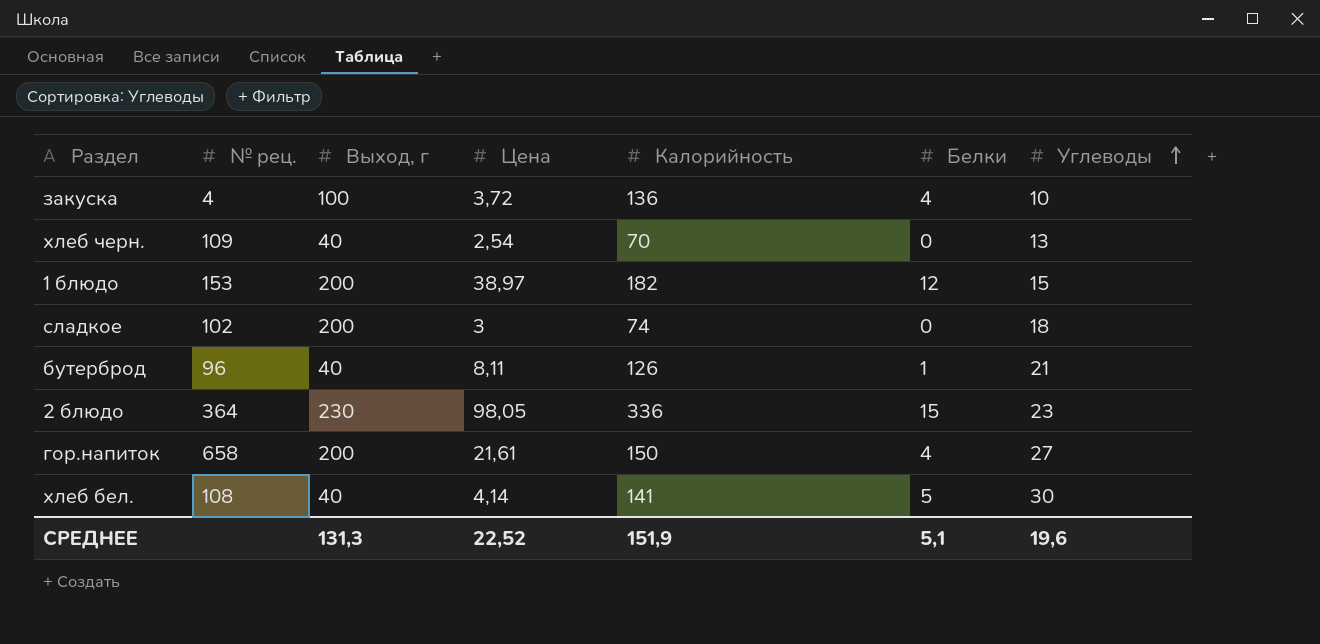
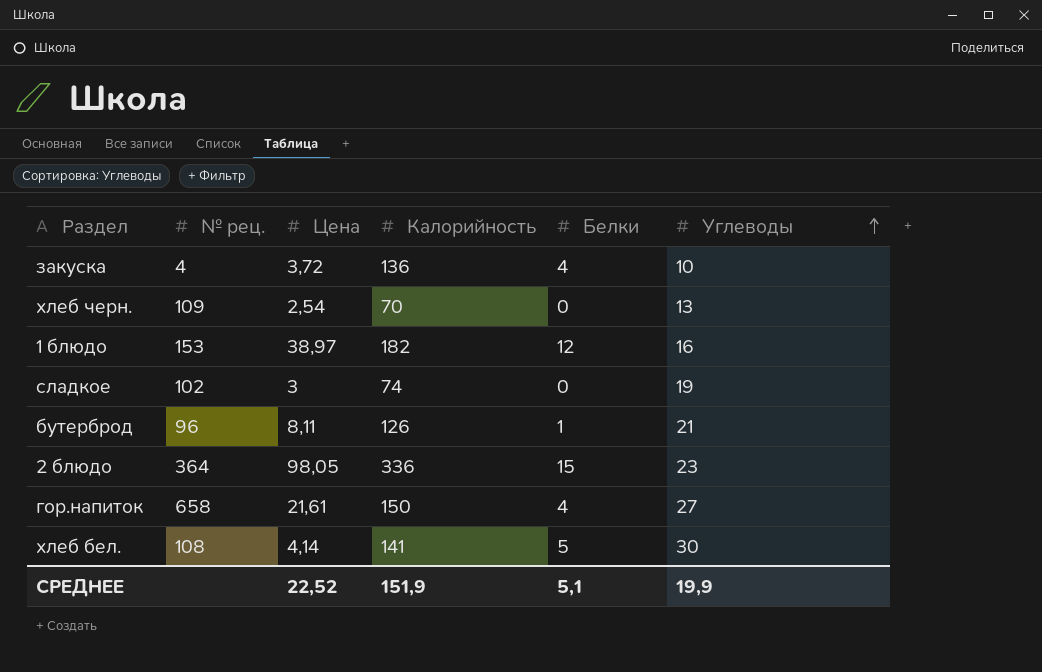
column Выход, г | position: 3 -> none
1 блюдо | Углеводы: 15 -> 16
сладкое | Углеводы: 18 -> 19
СРЕДНЕЕ | Углеводы: 19,6 -> 19,9

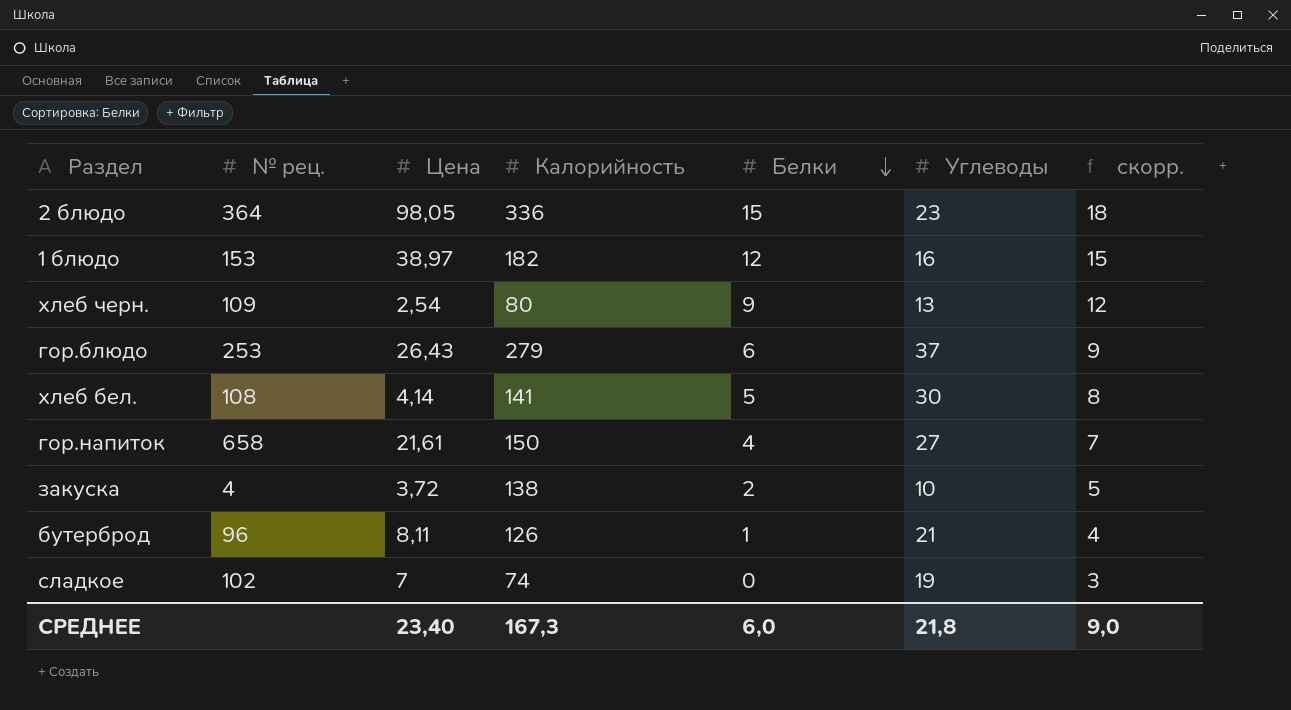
row order: Углеводы ascending -> Белки descending
column скорр. | formula: none -> [Белки] + 3
хлеб черн. | Калорийность: 70 -> 80
хлеб черн. | Белки: 0 -> 9
row гор.блюдо: none -> 253 | 26,43 | 279 | 6 | 37 | 9
закуска | Калорийность: 136 -> 138
закуска | Белки: 4 -> 2
сладкое | Цена: 3 -> 7
СРЕДНЕЕ | Цена: 22,52 -> 23,40
СРЕДНЕЕ | Калорийность: 151,9 -> 167,3
СРЕДНЕЕ | Белки: 5,1 -> 6,0
СРЕДНЕЕ | Углеводы: 19,9 -> 21,8

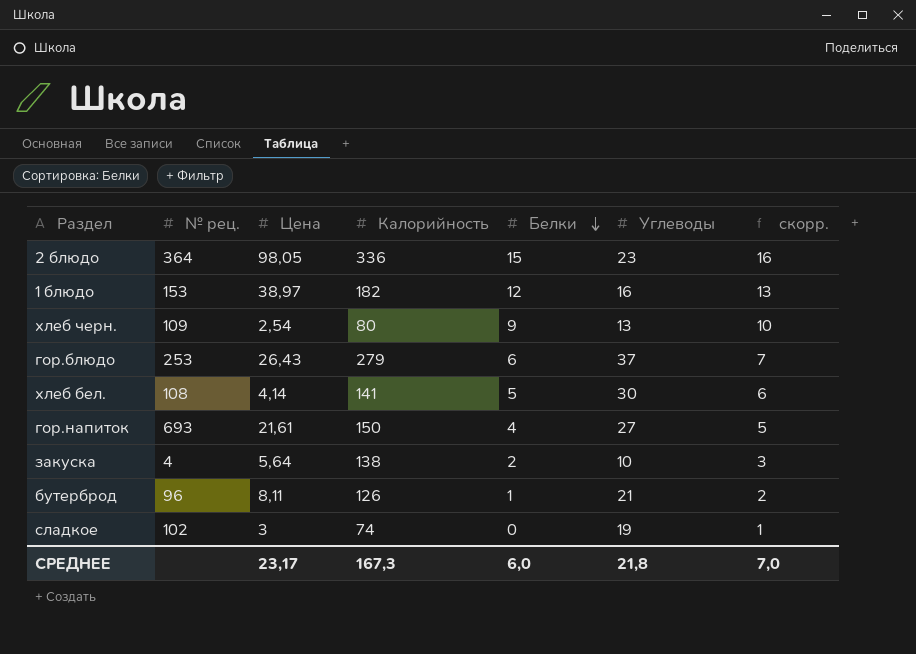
column скорр. | formula: [Белки] + 3 -> [Белки] + 1
гор.напиток | № рец.: 658 -> 693
закуска | Цена: 3,72 -> 5,64
сладкое | Цена: 7 -> 3
СРЕДНЕЕ | Цена: 23,40 -> 23,17
СРЕДНЕЕ | скорр.: 9,0 -> 7,0

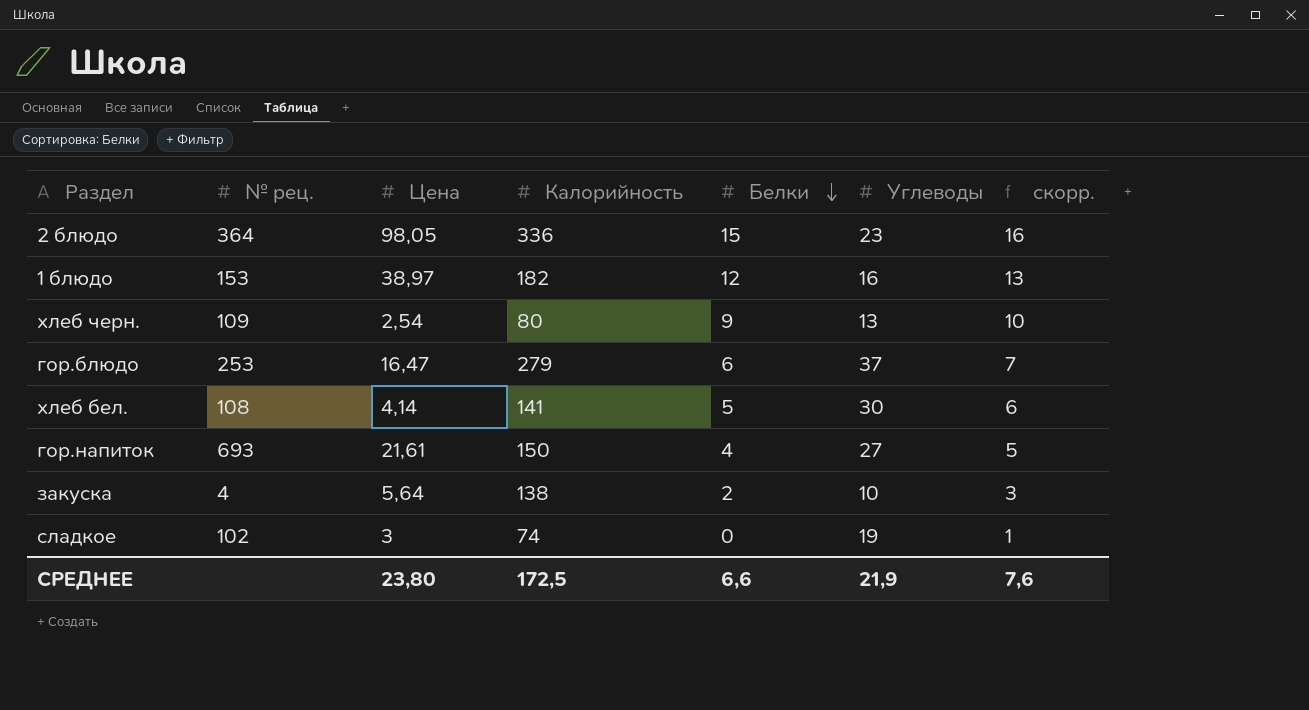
row бутерброд: 96 | 8,11 | 126 | 1 | 21 | 2 -> none
гор.блюдо | Цена: 26,43 -> 16,47
СРЕДНЕЕ | Цена: 23,17 -> 23,80
СРЕДНЕЕ | Калорийность: 167,3 -> 172,5
СРЕДНЕЕ | Белки: 6,0 -> 6,6
СРЕДНЕЕ | Углеводы: 21,8 -> 21,9
СРЕДНЕЕ | скорр.: 7,0 -> 7,6

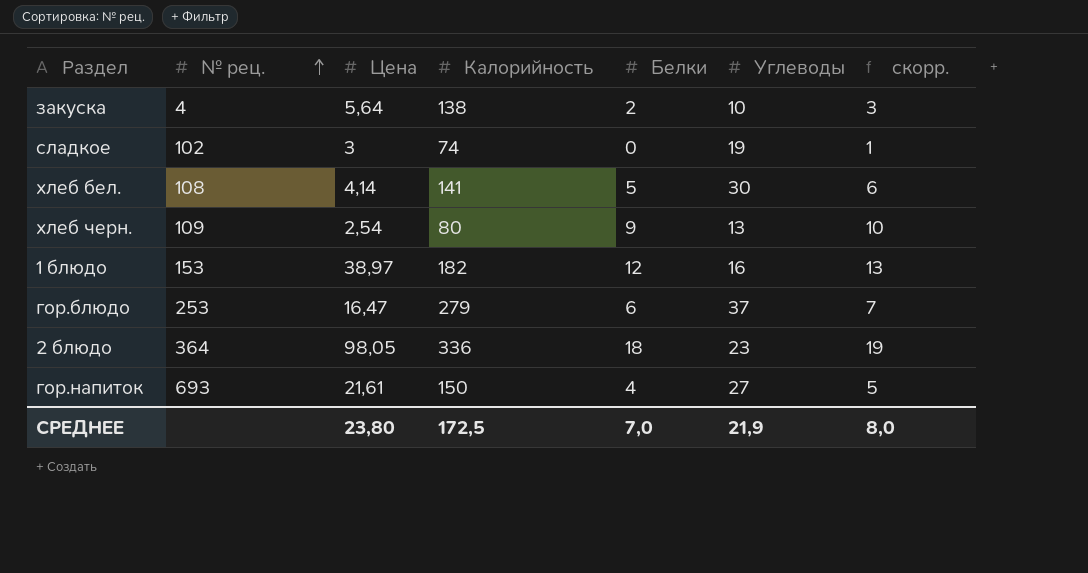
row order: Белки descending -> № рец. ascending
2 блюдо | Белки: 15 -> 18
2 блюдо | скорр.: 16 -> 19
СРЕДНЕЕ | Белки: 6,6 -> 7,0
СРЕДНЕЕ | скорр.: 7,6 -> 8,0

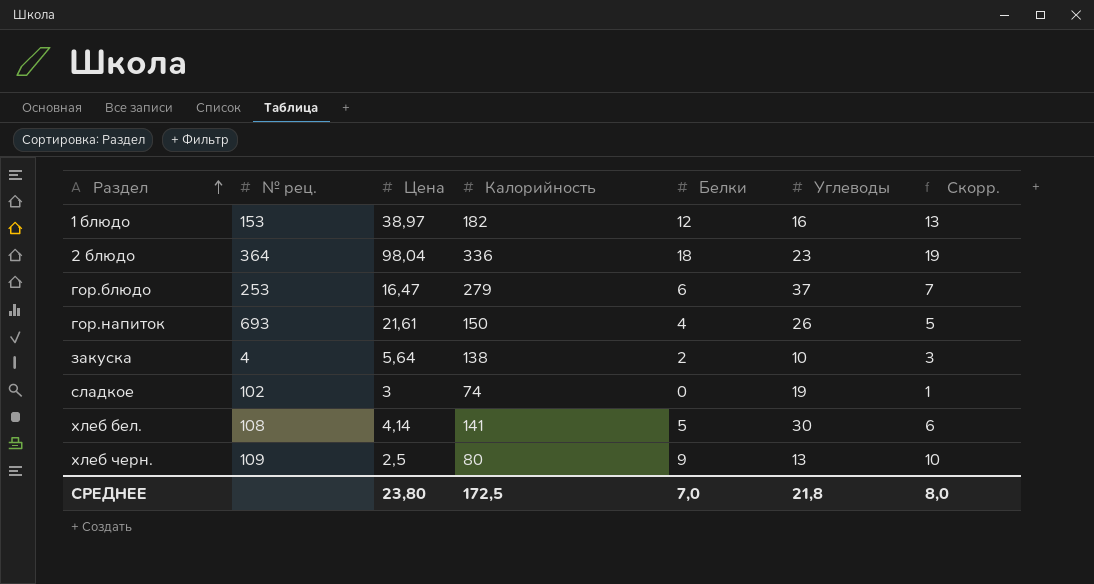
row order: № рец. ascending -> Раздел ascending
column name: скорр. -> Скорр.
2 блюдо | Цена: 98,05 -> 98,04
гор.напиток | Углеводы: 27 -> 26
хлеб черн. | Цена: 2,54 -> 2,5
СРЕДНЕЕ | Углеводы: 21,9 -> 21,8

